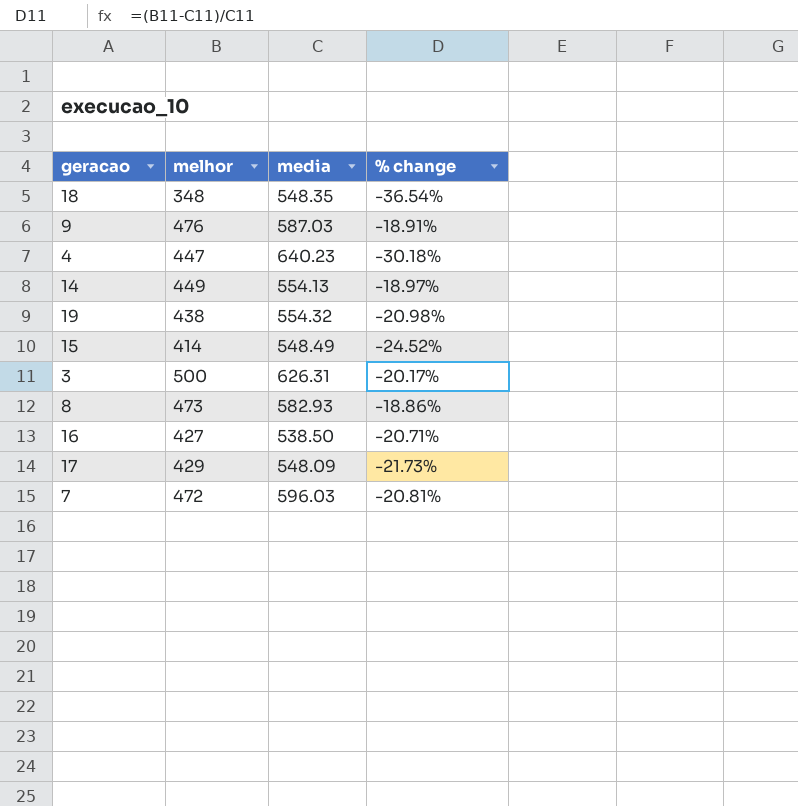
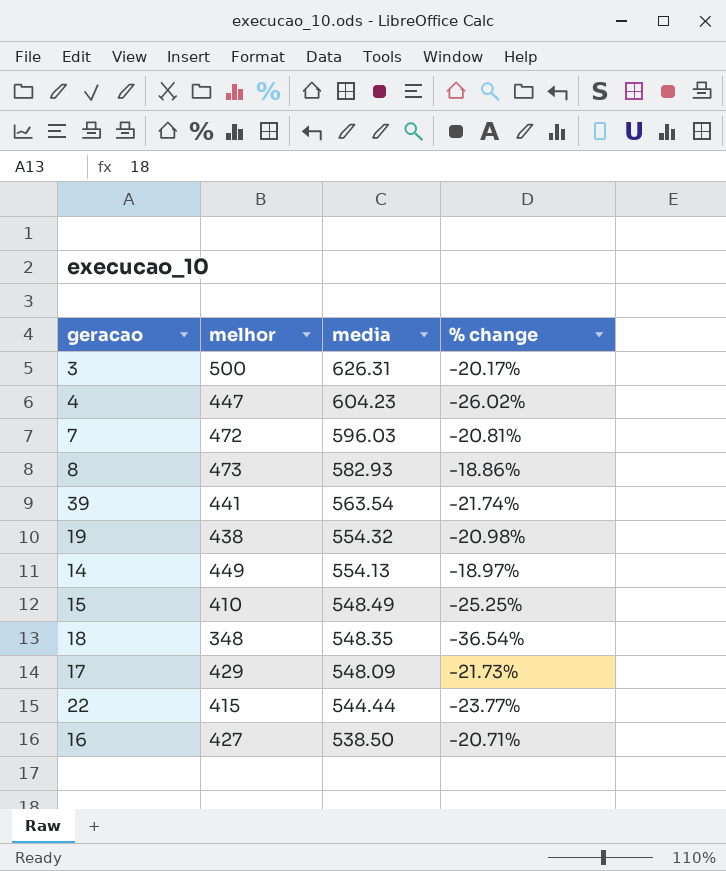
row order: none -> media descending
row 9: 476 | 587.03 | -18.91% -> none
4 | media: 640.23 -> 604.23
4 | % change: -30.18% -> -26.02%
row 39: none -> 441 | 563.54 | -21.74%
15 | melhor: 414 -> 410
15 | % change: -24.52% -> -25.25%
row 22: none -> 415 | 544.44 | -23.77%

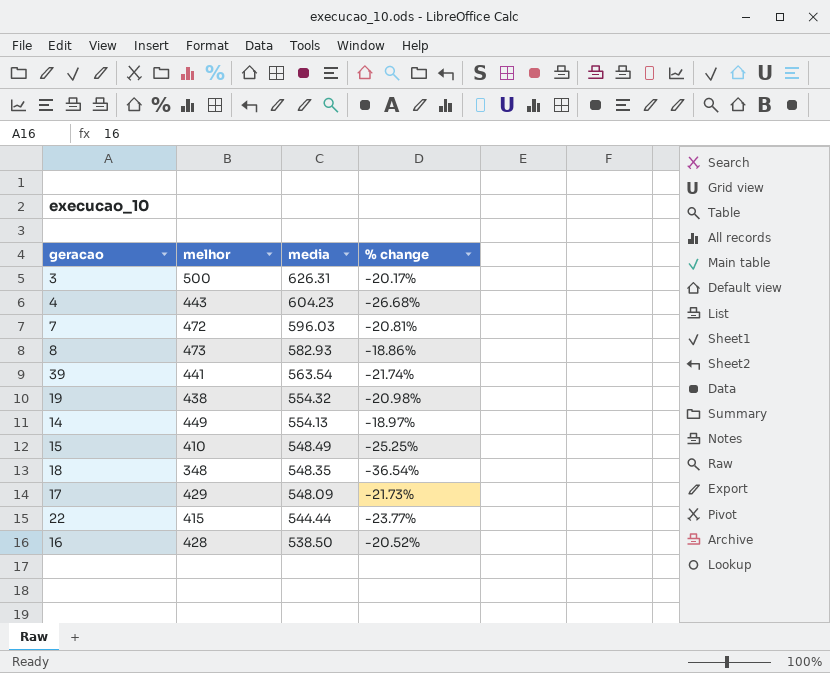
4 | melhor: 447 -> 443
4 | % change: -26.02% -> -26.68%
16 | melhor: 427 -> 428
16 | % change: -20.71% -> -20.52%

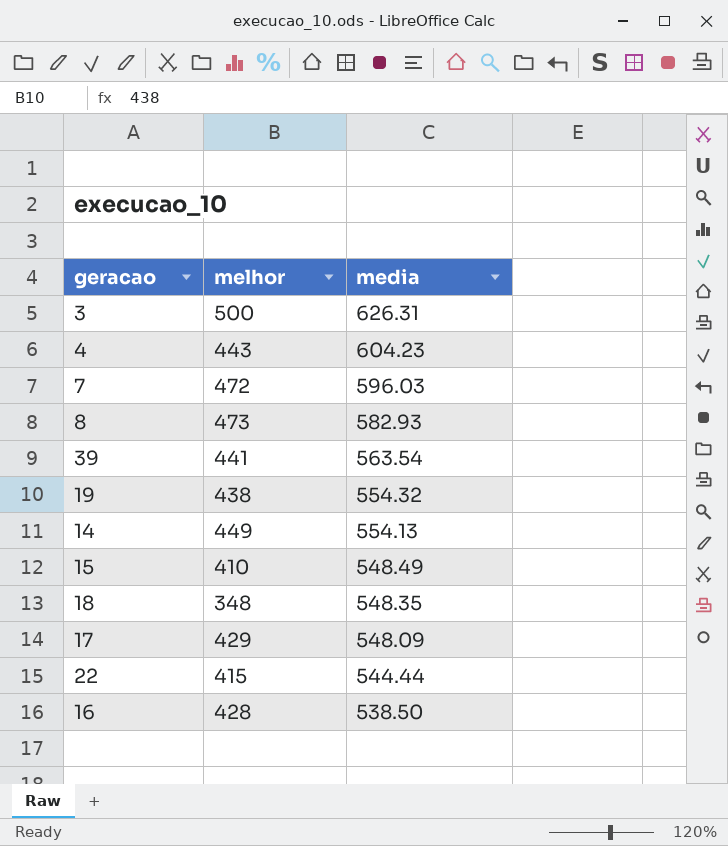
column % change | formula: ([melhor] - [media]) / [media] -> none

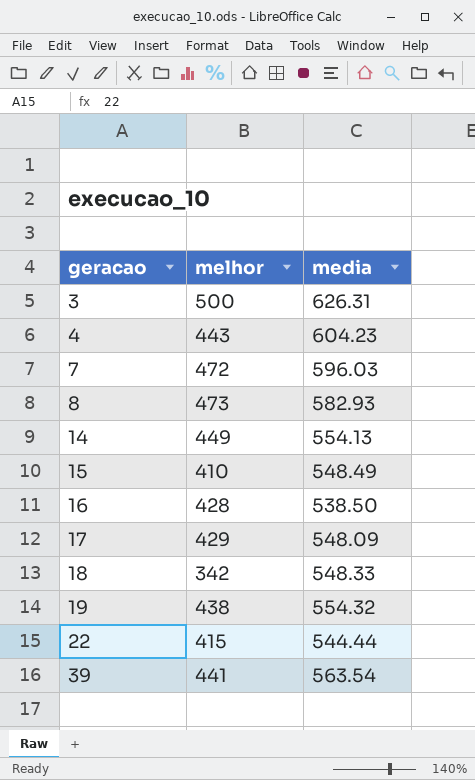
row order: media descending -> geracao ascending
18 | melhor: 348 -> 342
18 | media: 548.35 -> 548.33

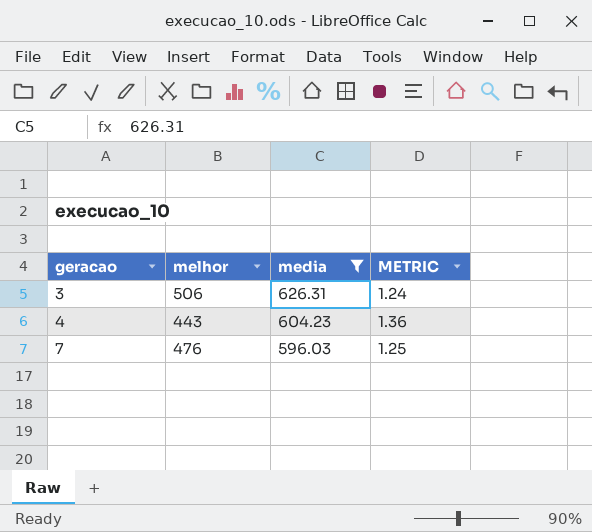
filter: none -> media >= 596.03
column METRIC | formula: none -> [media] / [melhor]
3 | melhor: 500 -> 506
7 | melhor: 472 -> 476

